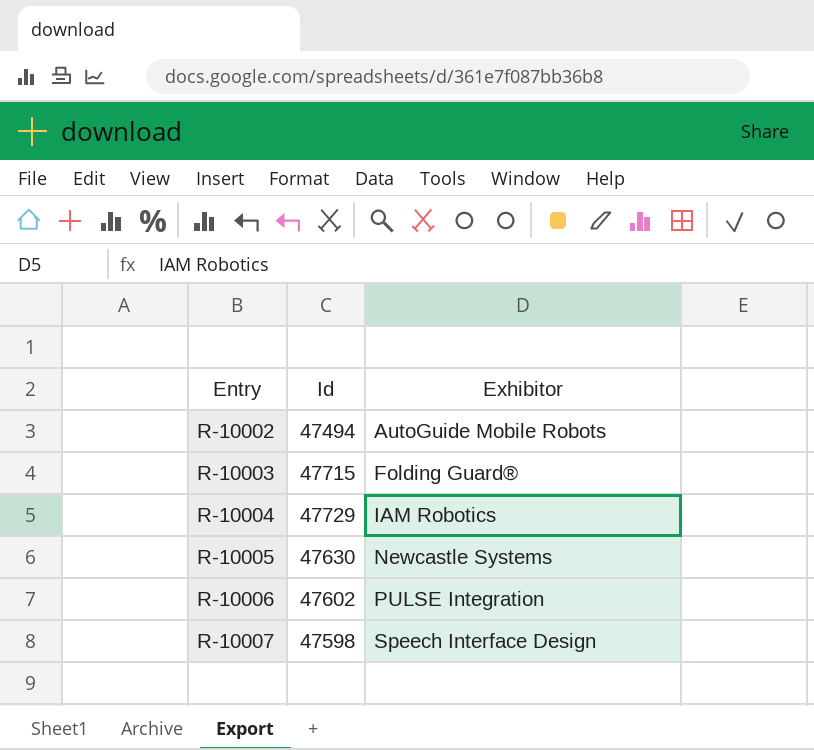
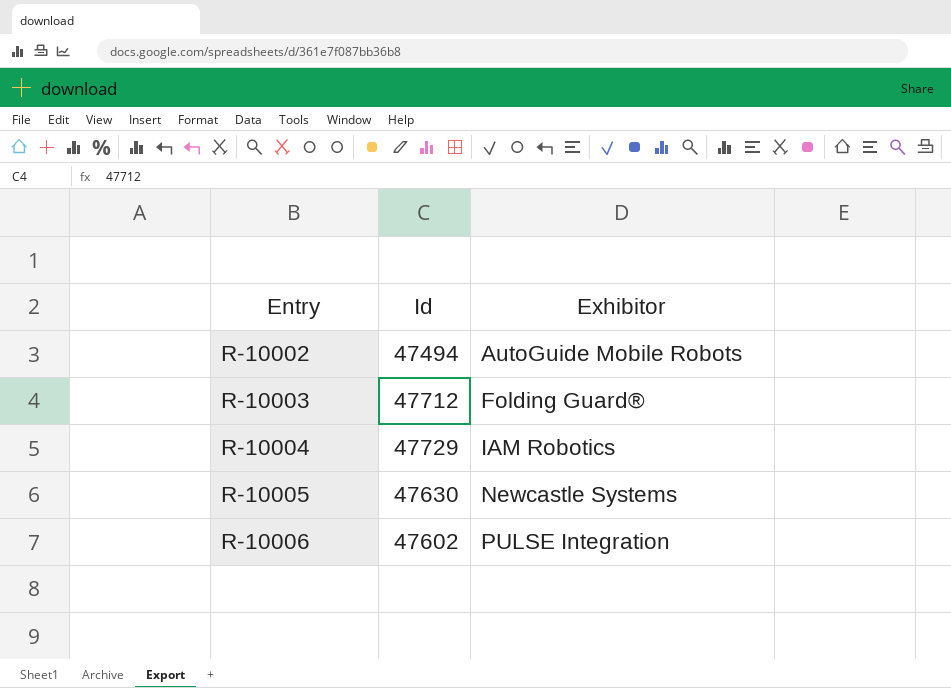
row R-10007: 47598 | Speech Interface Design -> none
R-10003 | Id: 47715 -> 47712

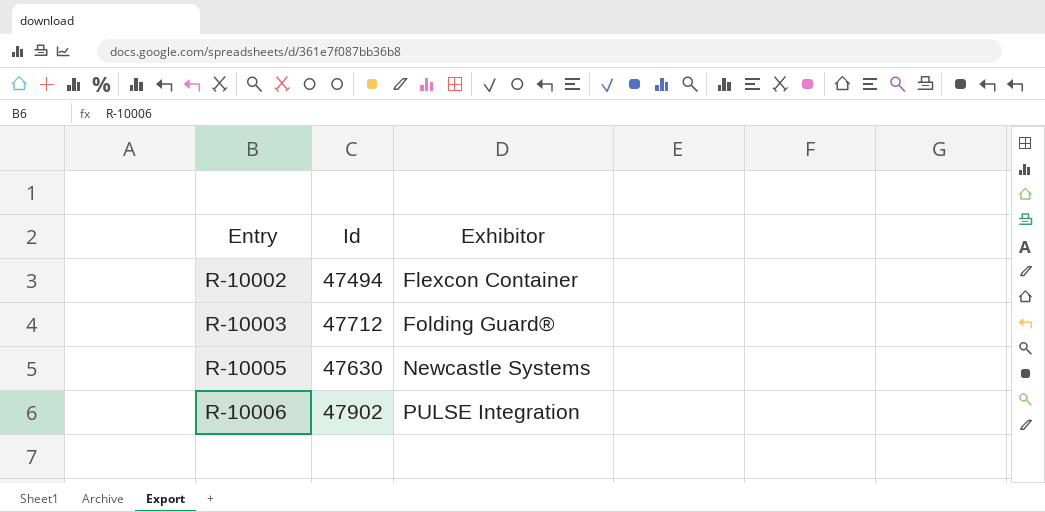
row R-10004: 47729 | IAM Robotics -> none
R-10002 | Exhibitor: AutoGuide Mobile Robots -> Flexcon Container
R-10006 | Id: 47602 -> 47902

